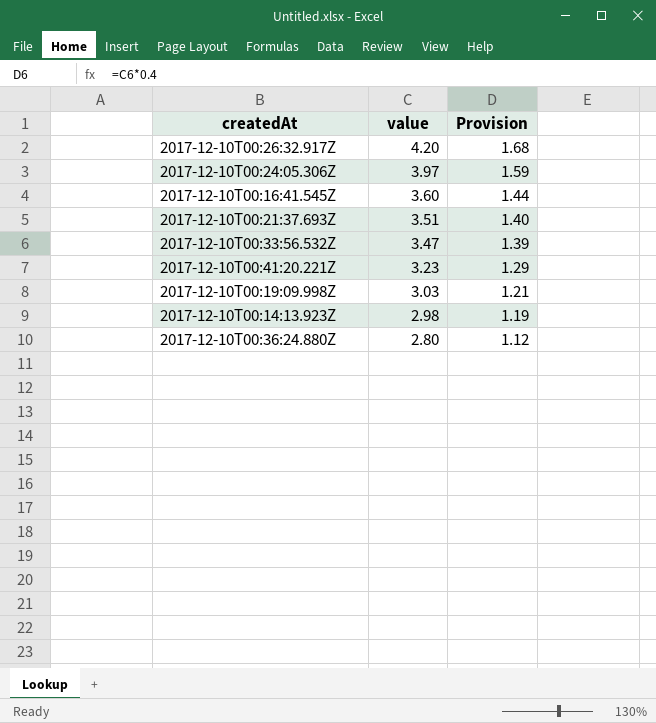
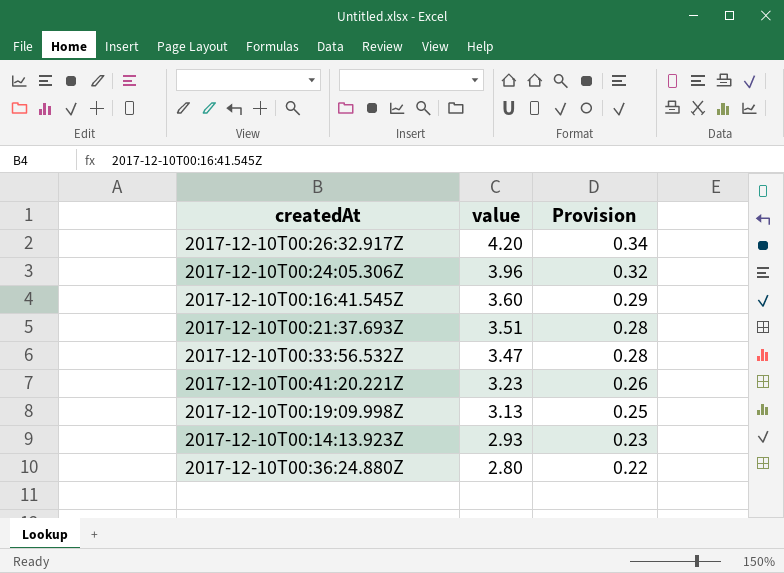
column Provision | formula: [value] * 0.4 -> [value] * 0.08
2017-12-10T00:24:05.306Z | value: 3.97 -> 3.96
2017-12-10T00:19:09.998Z | value: 3.03 -> 3.13
2017-12-10T00:14:13.923Z | value: 2.98 -> 2.93

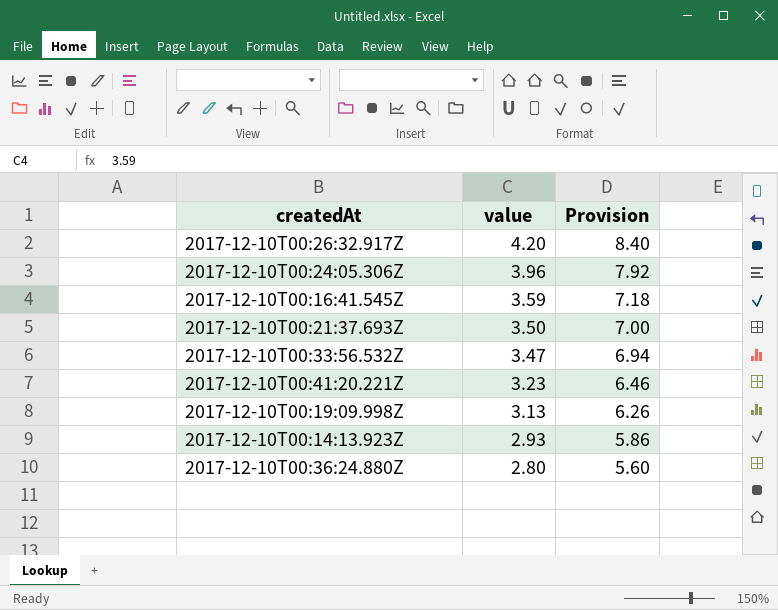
column Provision | formula: [value] * 0.08 -> [value] * 2
2017-12-10T00:16:41.545Z | value: 3.60 -> 3.59
2017-12-10T00:21:37.693Z | value: 3.51 -> 3.50

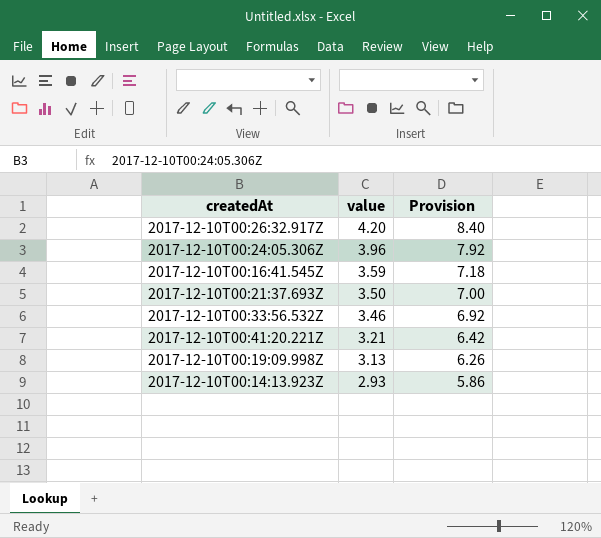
row 2017-12-10T00:36:24.880Z: 2.80 | 5.60 -> none
2017-12-10T00:33:56.532Z | value: 3.47 -> 3.46
2017-12-10T00:33:56.532Z | Provision: 6.94 -> 6.92
2017-12-10T00:41:20.221Z | value: 3.23 -> 3.21
2017-12-10T00:41:20.221Z | Provision: 6.46 -> 6.42

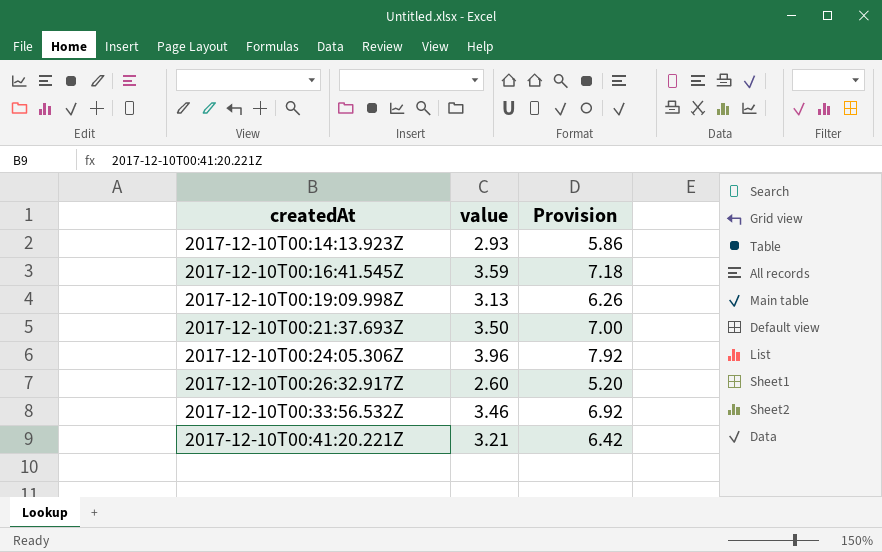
row order: value descending -> createdAt ascending
2017-12-10T00:26:32.917Z | value: 4.20 -> 2.60
2017-12-10T00:26:32.917Z | Provision: 8.40 -> 5.20

